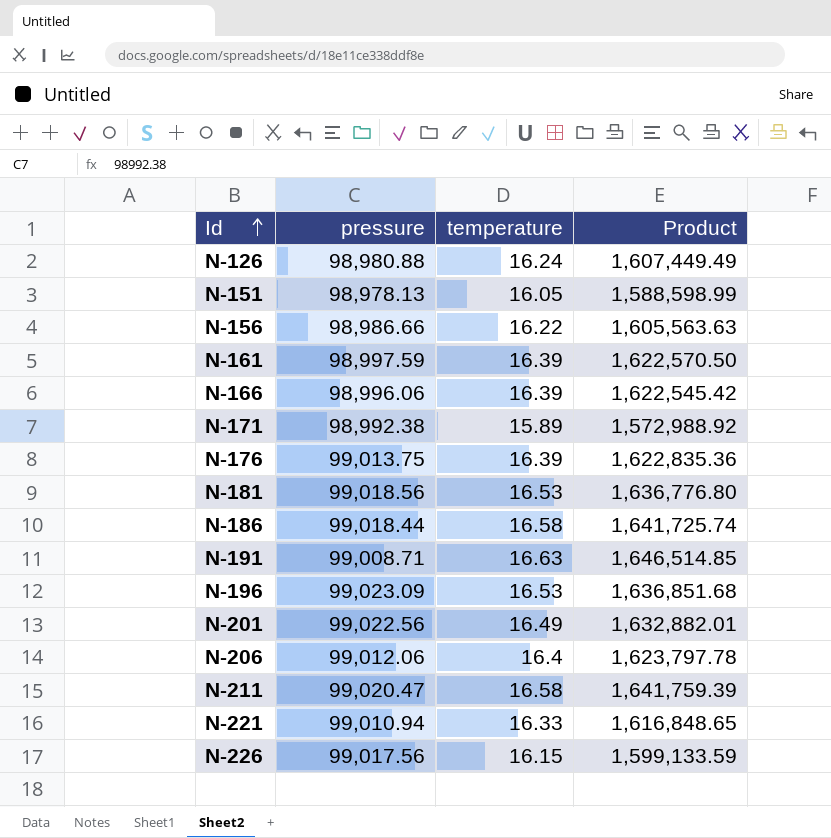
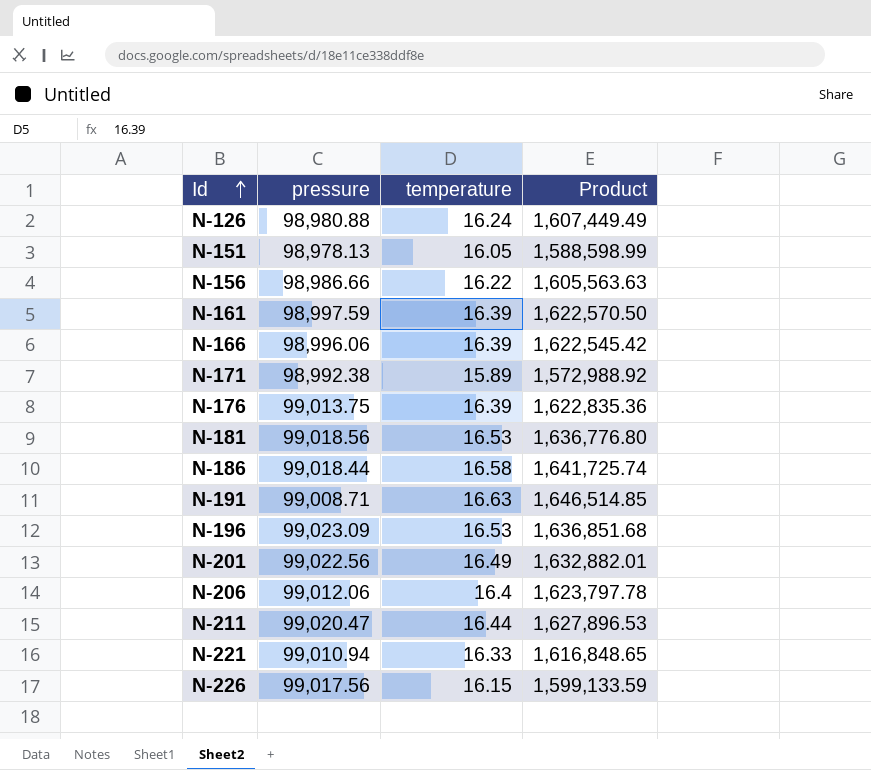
N-211 | temperature: 16.58 -> 16.44
N-211 | Product: 1,641,759.39 -> 1,627,896.53

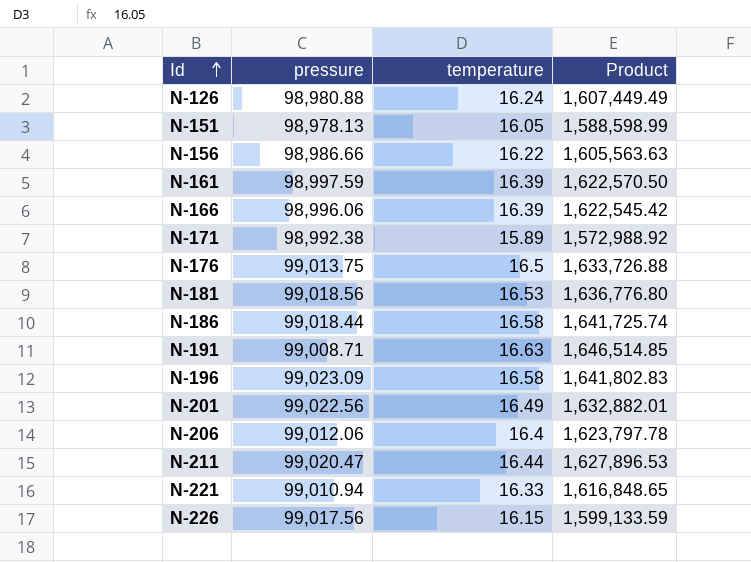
N-176 | temperature: 16.39 -> 16.5
N-176 | Product: 1,622,835.36 -> 1,633,726.88
N-196 | temperature: 16.53 -> 16.58
N-196 | Product: 1,636,851.68 -> 1,641,802.83

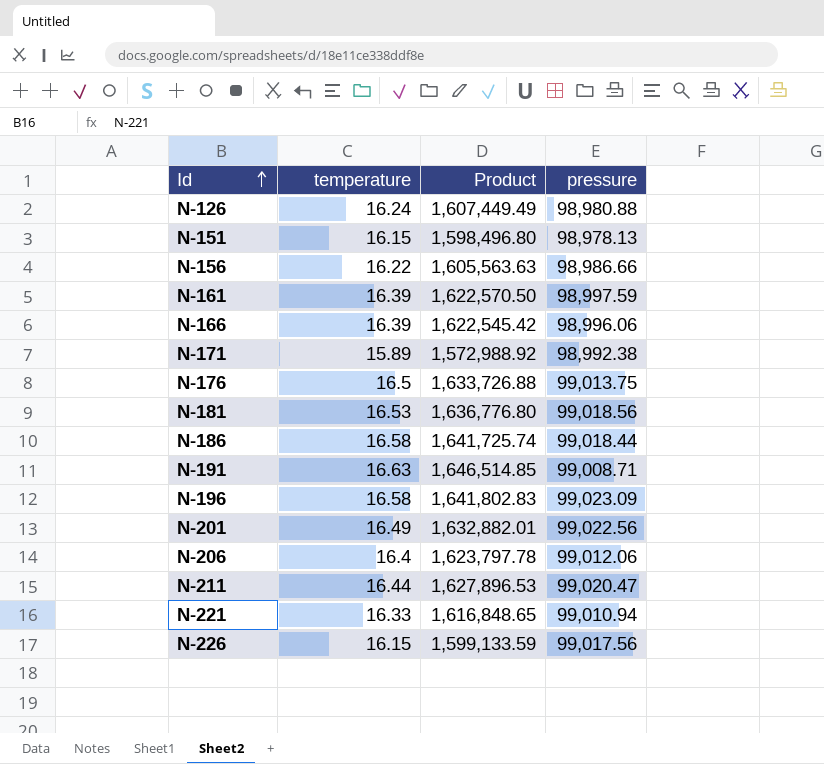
column pressure | position: 2 -> 4
N-151 | temperature: 16.05 -> 16.15
N-151 | Product: 1,588,598.99 -> 1,598,496.80

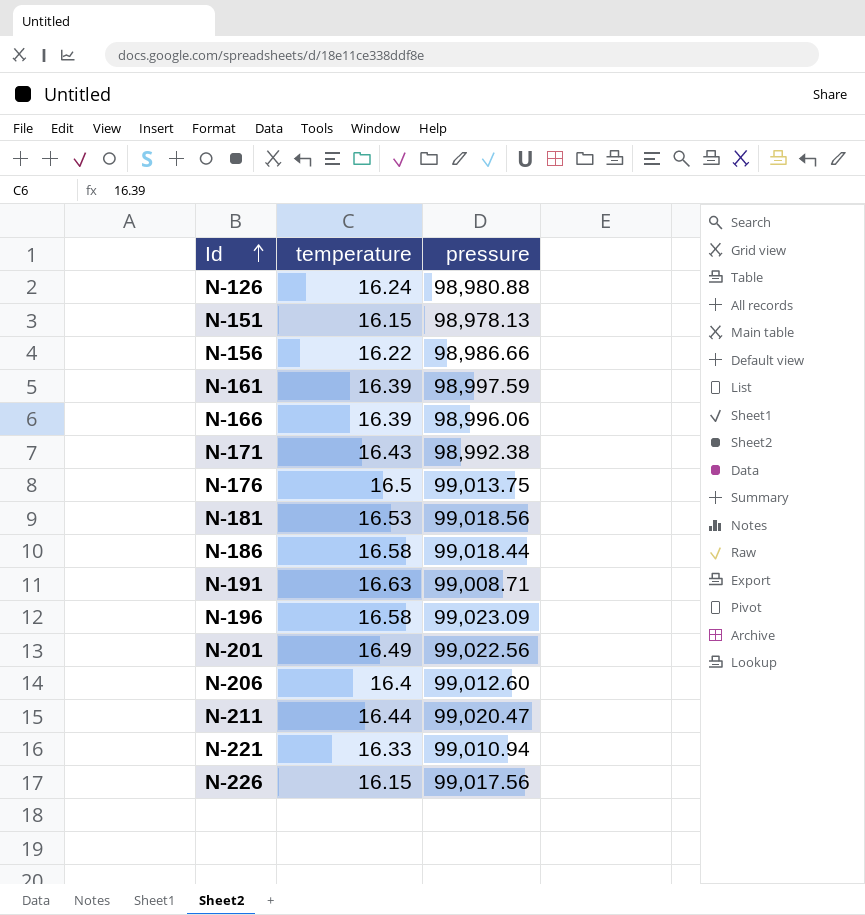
column Product | formula: [temperature] * [pressure] -> none
N-171 | temperature: 15.89 -> 16.43
N-206 | pressure: 99,012.06 -> 99,012.60

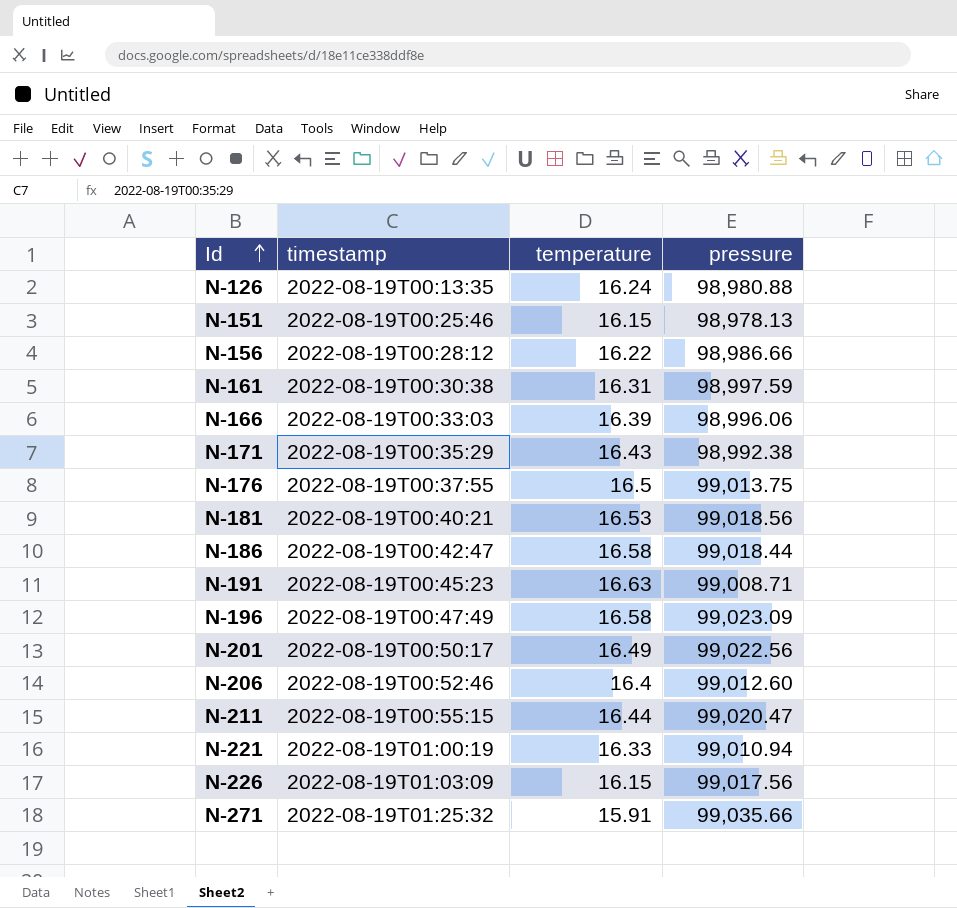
column timestamp | position: none -> 2
N-161 | temperature: 16.39 -> 16.31
row N-271: none -> 2022-08-19T01:25:32 | 15.91 | 99,035.66

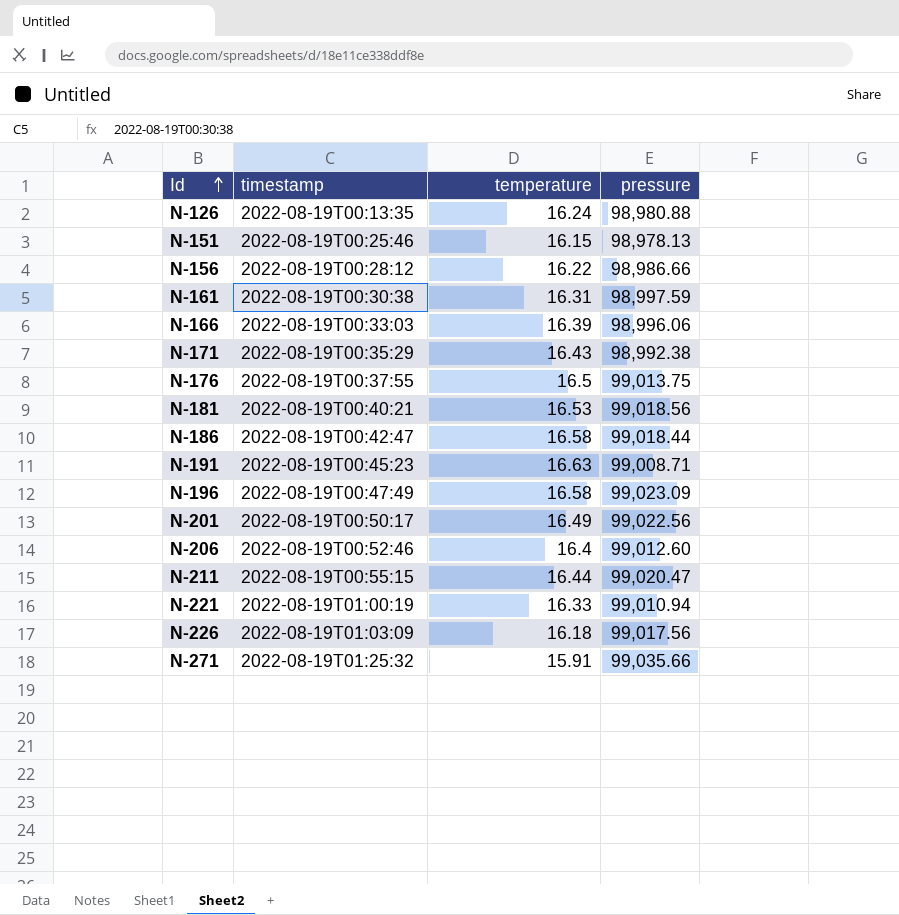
N-226 | temperature: 16.15 -> 16.18

